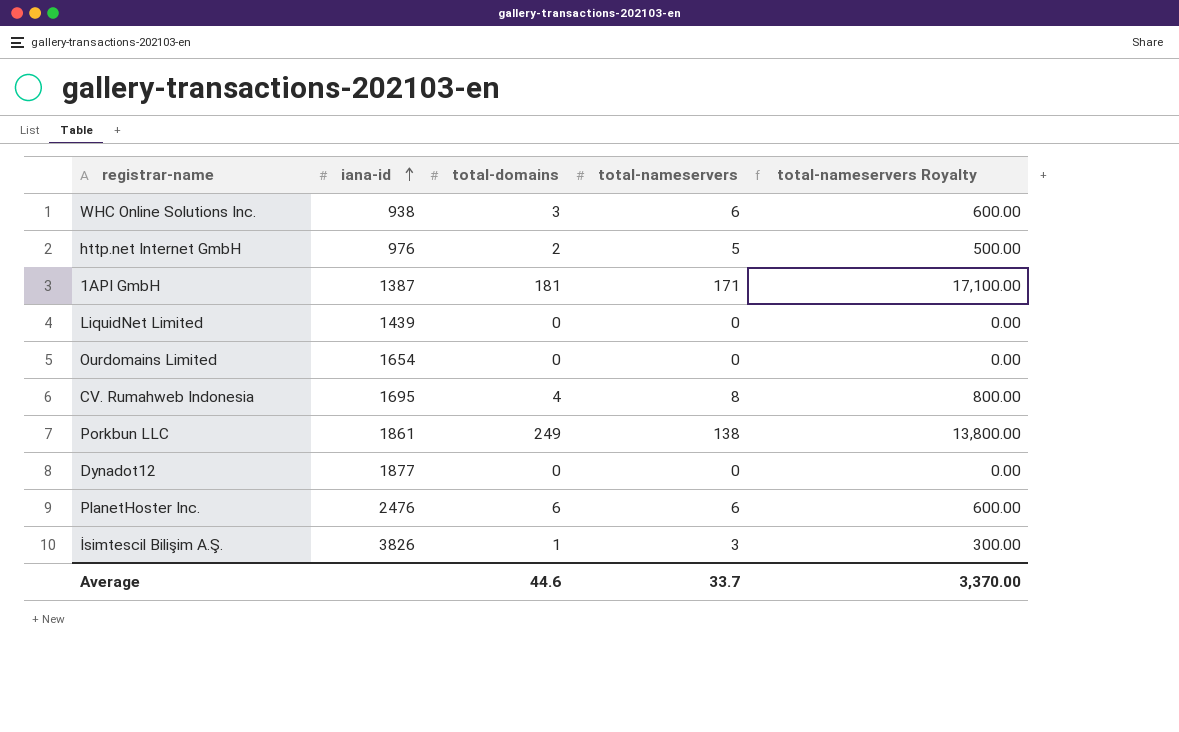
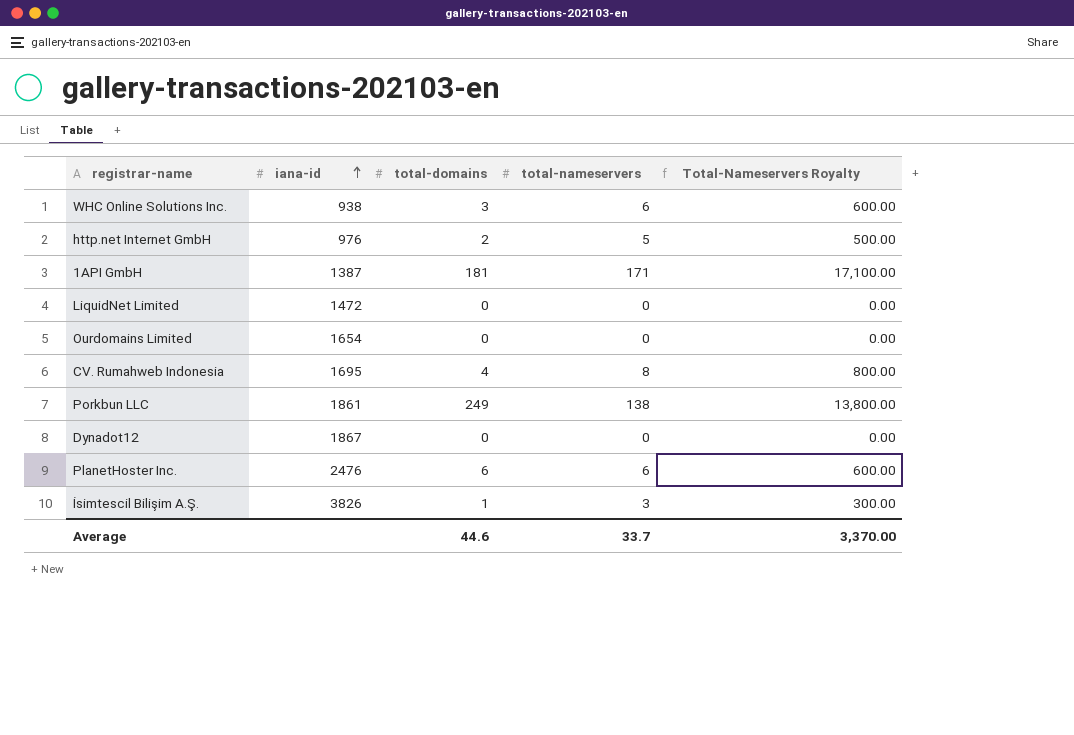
column name: total-nameservers Royalty -> Total-Nameservers Royalty
LiquidNet Limited | iana-id: 1439 -> 1472
Dynadot12 | iana-id: 1877 -> 1867

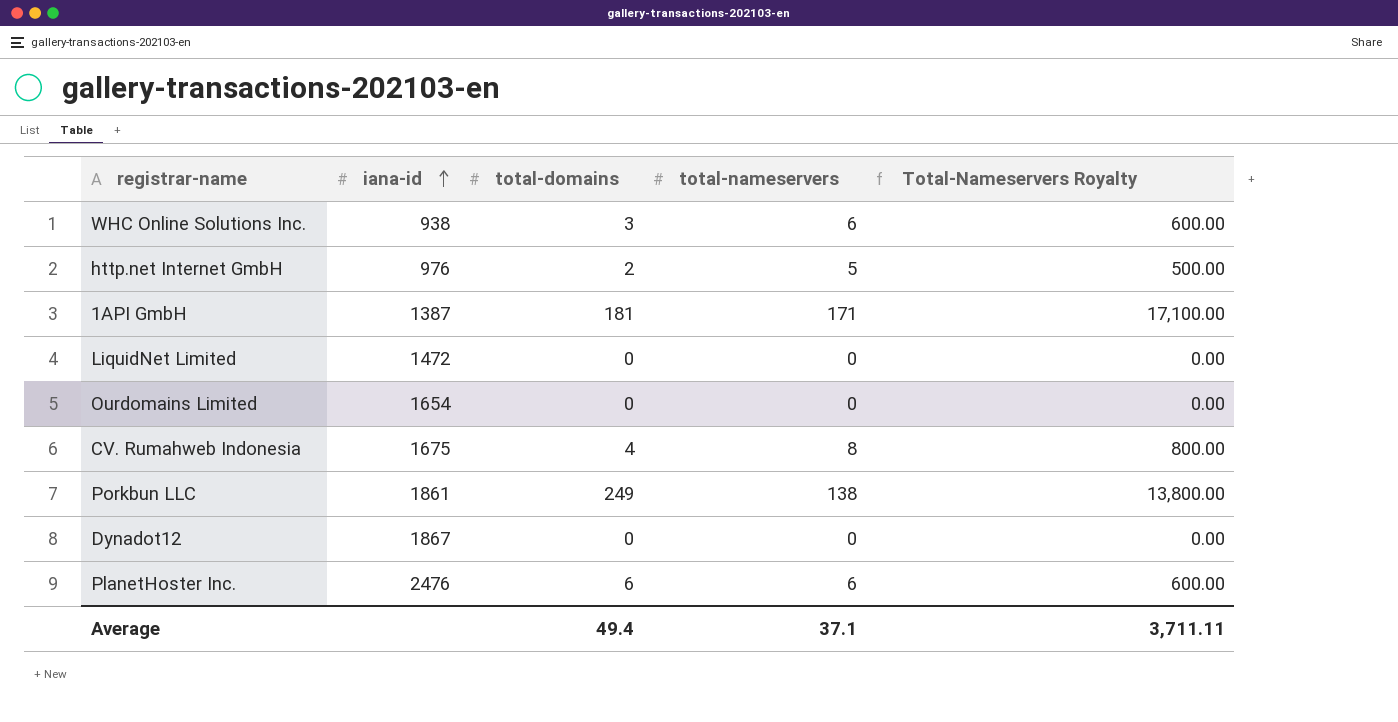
row İsimtescil Bilişim A.Ş.: 3826 | 1 | 3 | 300.00 -> none
CV. Rumahweb Indonesia | iana-id: 1695 -> 1675
Average | total-domains: 44.6 -> 49.4
Average | total-nameservers: 33.7 -> 37.1
Average | Total-Nameservers Royalty: 3,370.00 -> 3,711.11

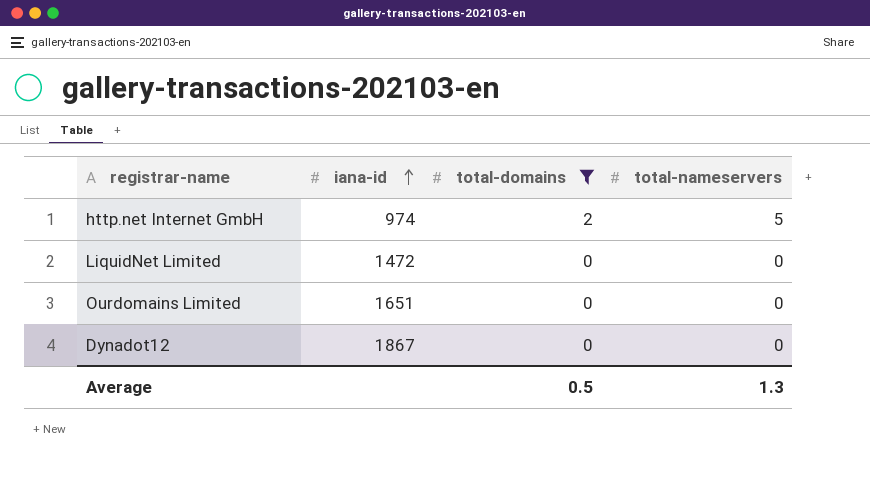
filter: none -> total-domains <= 2
column Total-Nameservers Royalty | formula: [total-nameservers] * 100 -> none
http.net Internet GmbH | iana-id: 976 -> 974
Ourdomains Limited | iana-id: 1654 -> 1651
Average | total-domains: 49.4 -> 0.5
Average | total-nameservers: 37.1 -> 1.3

